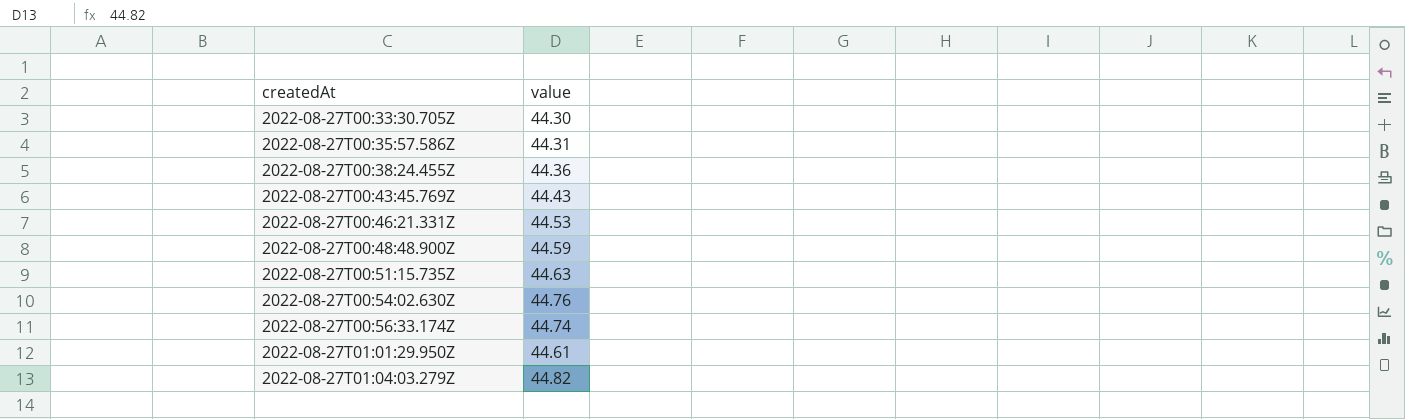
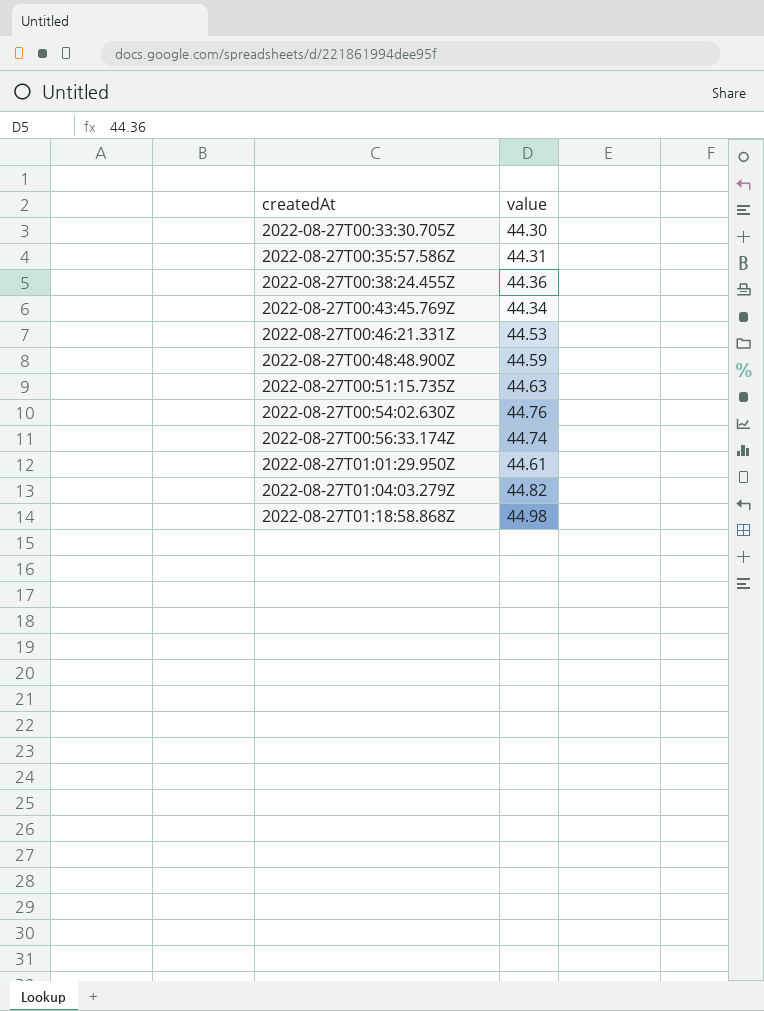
2022-08-27T00:43:45.769Z | value: 44.43 -> 44.34
row 2022-08-27T01:18:58.868Z: none -> 44.98

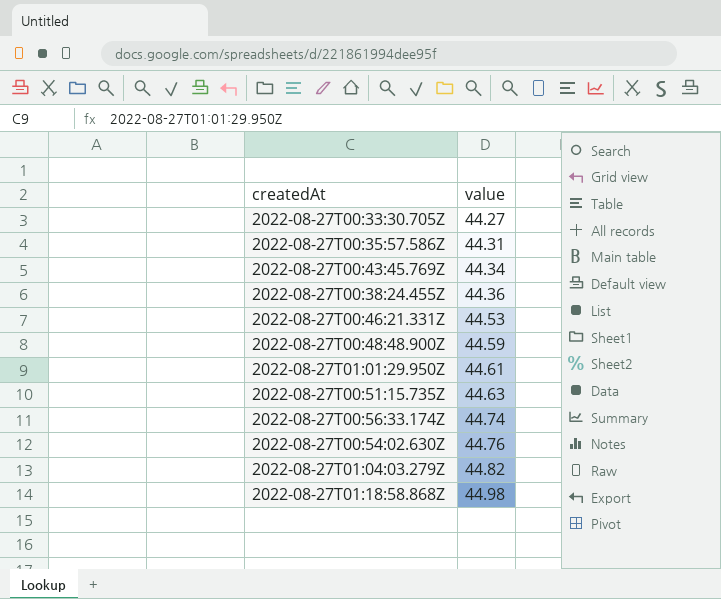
row order: createdAt ascending -> value ascending
2022-08-27T00:33:30.705Z | value: 44.30 -> 44.27

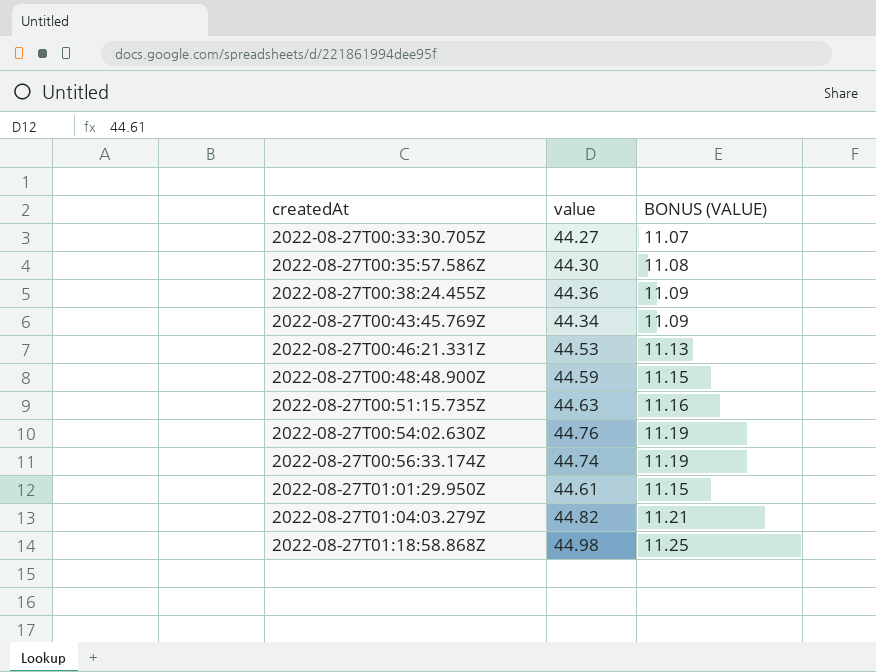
row order: value ascending -> createdAt ascending
column BONUS (VALUE) | formula: none -> [value] * 0.25
2022-08-27T00:35:57.586Z | value: 44.31 -> 44.30

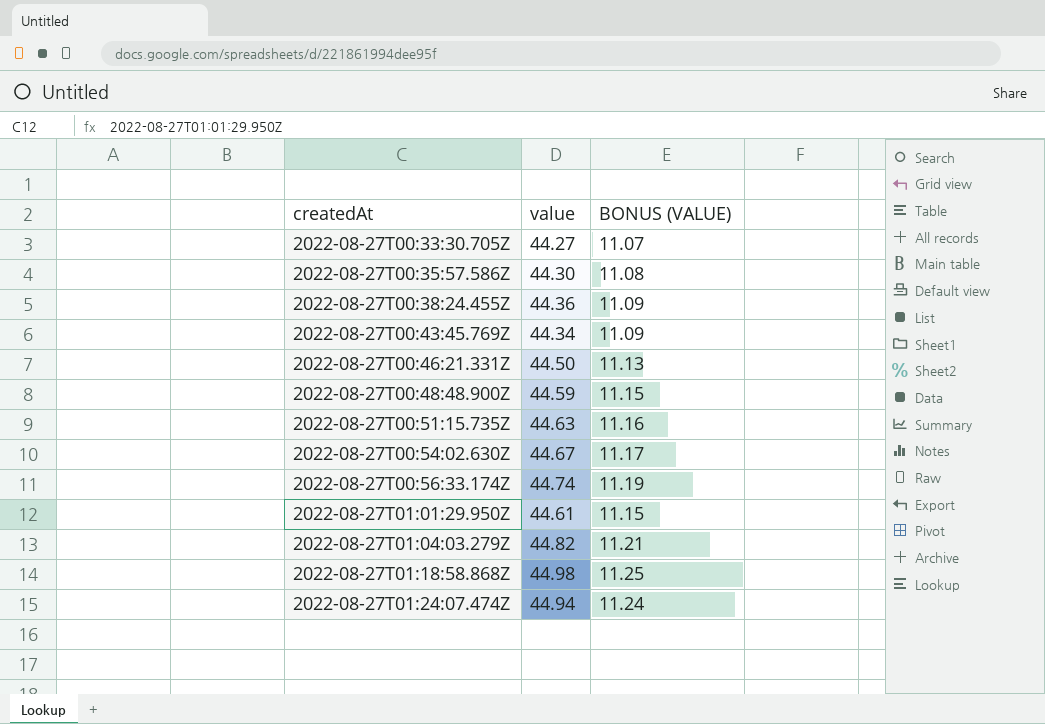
2022-08-27T00:46:21.331Z | value: 44.53 -> 44.50
2022-08-27T00:54:02.630Z | value: 44.76 -> 44.67
2022-08-27T00:54:02.630Z | BONUS (VALUE): 11.19 -> 11.17
row 2022-08-27T01:24:07.474Z: none -> 44.94 | 11.24

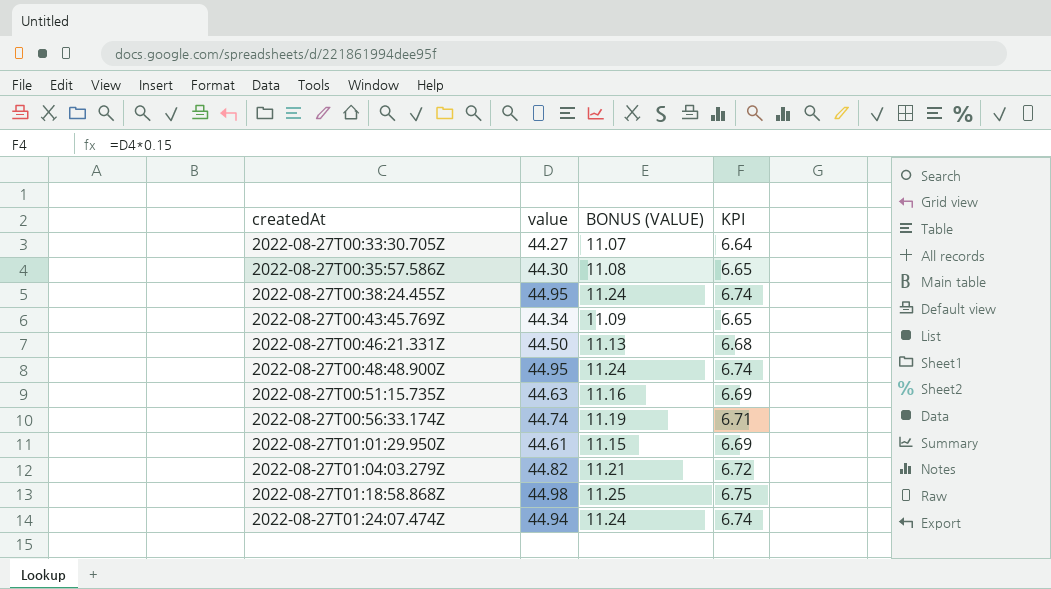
column KPI | formula: none -> [value] * 0.15
row 2022-08-27T00:54:02.630Z: 44.67 | 11.17 -> none
2022-08-27T00:38:24.455Z | value: 44.36 -> 44.95
2022-08-27T00:38:24.455Z | BONUS (VALUE): 11.09 -> 11.24
2022-08-27T00:48:48.900Z | value: 44.59 -> 44.95
2022-08-27T00:48:48.900Z | BONUS (VALUE): 11.15 -> 11.24

